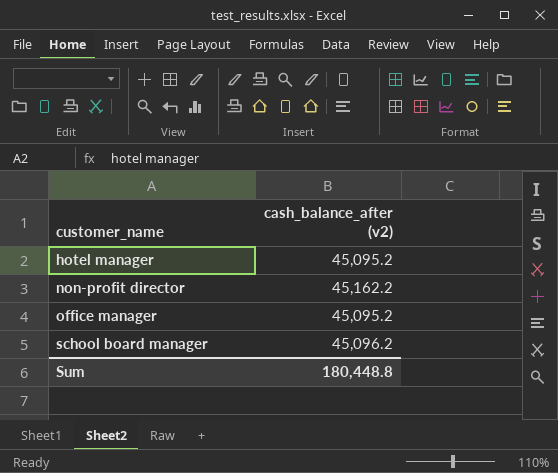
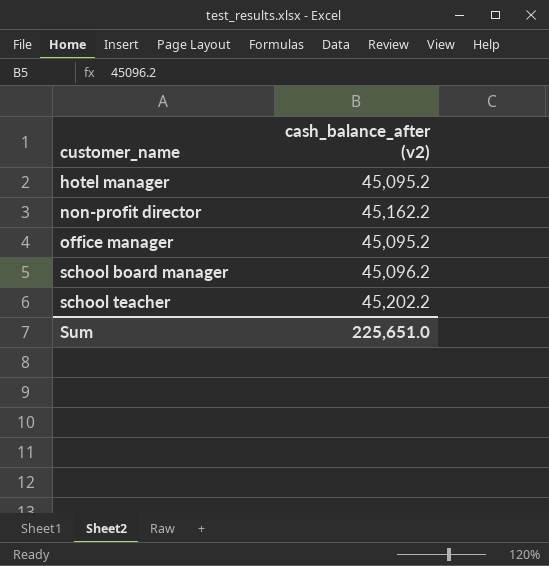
row school teacher: none -> 45,202.2
Sum | cash_balance_after (v2): 180,448.8 -> 225,651.0

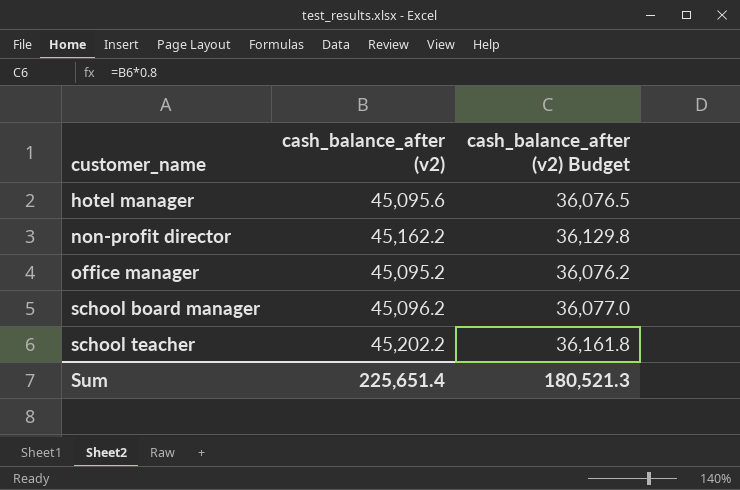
column cash_balance_after (v2) Budget | formula: none -> [cash_balance_after (v2)] * 0.8
hotel manager | cash_balance_after (v2): 45,095.2 -> 45,095.6
Sum | cash_balance_after (v2): 225,651.0 -> 225,651.4

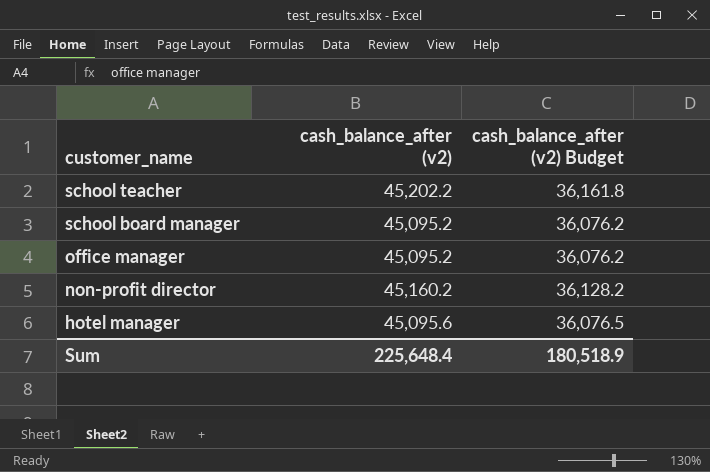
row order: customer_name ascending -> customer_name descending
school board manager | cash_balance_after (v2): 45,096.2 -> 45,095.2
school board manager | cash_balance_after (v2) Budget: 36,077.0 -> 36,076.2
non-profit director | cash_balance_after (v2): 45,162.2 -> 45,160.2
non-profit director | cash_balance_after (v2) Budget: 36,129.8 -> 36,128.2
Sum | cash_balance_after (v2): 225,651.4 -> 225,648.4
Sum | cash_balance_after (v2) Budget: 180,521.3 -> 180,518.9

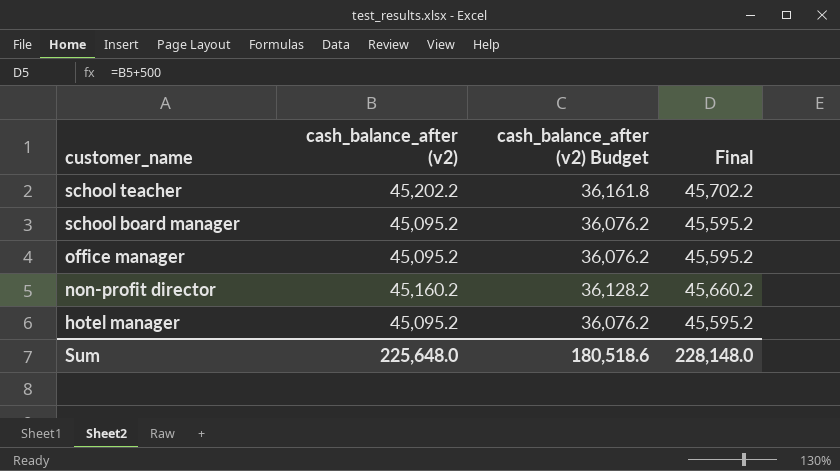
column Final | formula: none -> [cash_balance_after (v2)] + 500
hotel manager | cash_balance_after (v2): 45,095.6 -> 45,095.2
hotel manager | cash_balance_after (v2) Budget: 36,076.5 -> 36,076.2
Sum | cash_balance_after (v2): 225,648.4 -> 225,648.0
Sum | cash_balance_after (v2) Budget: 180,518.9 -> 180,518.6

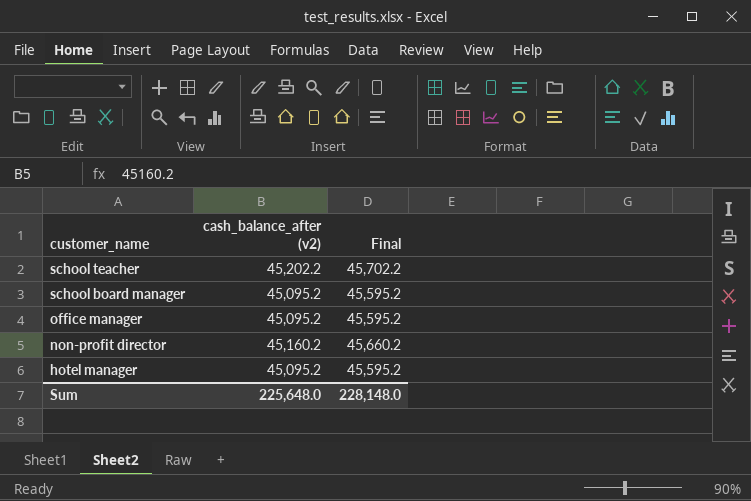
column cash_balance_after (v2) Budget | formula: [cash_balance_after (v2)] * 0.8 -> none

